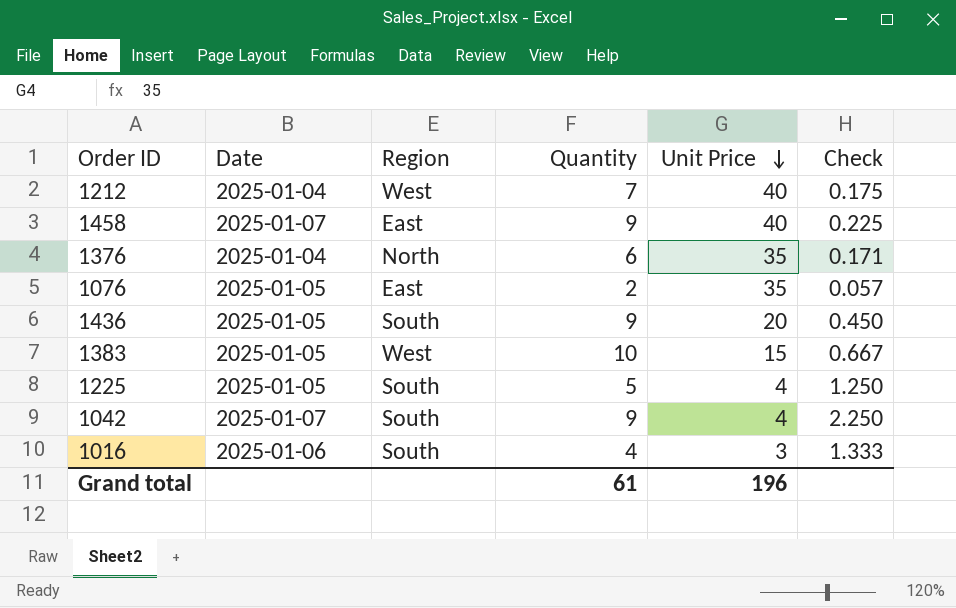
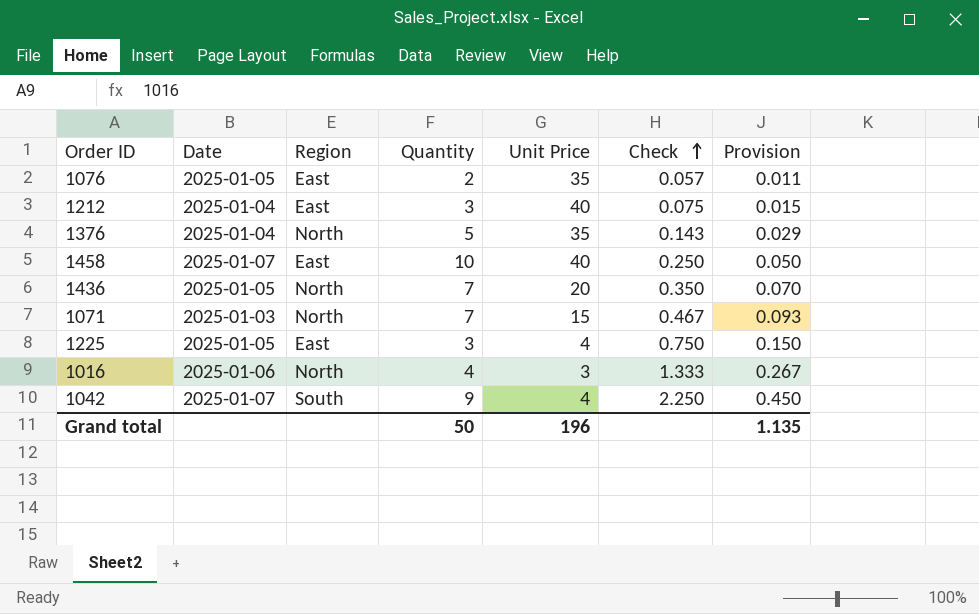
row order: Unit Price descending -> Check ascending
column Provision | formula: none -> [Check] * 0.2
row 1383: 2025-01-05 | West | 10 | 15 | 0.667 -> none
1212 | Region: West -> East
1212 | Quantity: 7 -> 3
1212 | Check: 0.175 -> 0.075
1376 | Quantity: 6 -> 5
1376 | Check: 0.171 -> 0.143
1458 | Quantity: 9 -> 10
1458 | Check: 0.225 -> 0.250
1436 | Region: South -> North
1436 | Quantity: 9 -> 7
1436 | Check: 0.450 -> 0.350
row 1071: none -> 2025-01-03 | North | 7 | 15 | 0.467 | 0.093
1225 | Region: South -> East
1225 | Quantity: 5 -> 3
1225 | Check: 1.250 -> 0.750
1016 | Region: South -> North
Grand total | Quantity: 61 -> 50

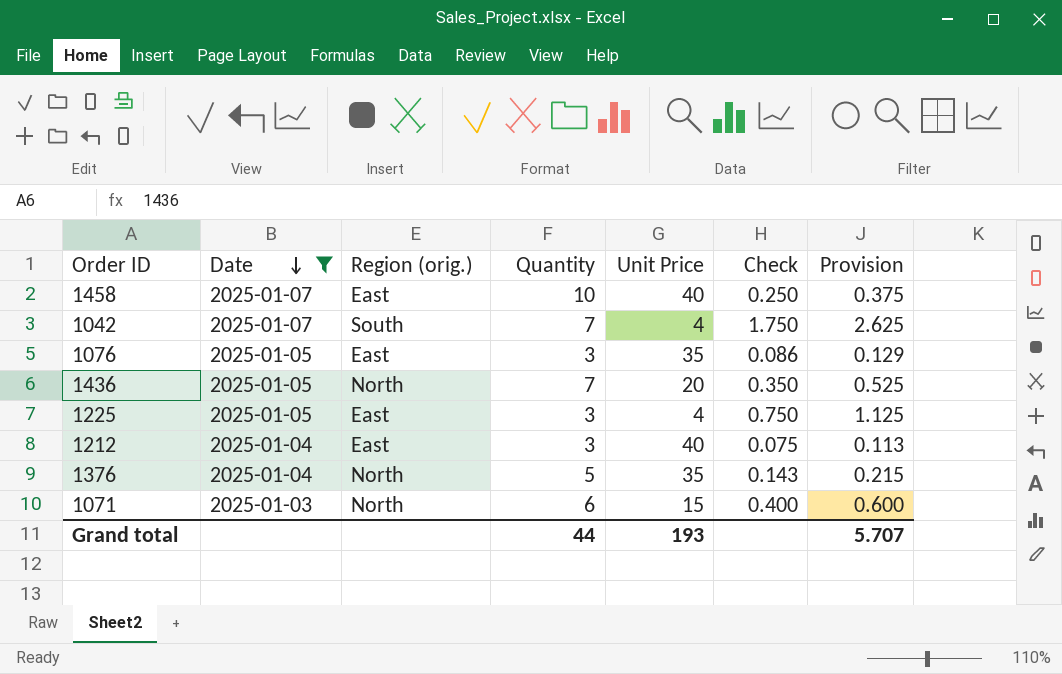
filter: none -> Date != 2025-01-06
row order: Check ascending -> Date descending
column name: Region -> Region (orig.)
column Provision | formula: [Check] * 0.2 -> [Check] * 1.5
1042 | Quantity: 9 -> 7
1042 | Check: 2.250 -> 1.750
1076 | Quantity: 2 -> 3
1076 | Check: 0.057 -> 0.086
1071 | Quantity: 7 -> 6
1071 | Check: 0.467 -> 0.400
Grand total | Quantity: 50 -> 44
Grand total | Unit Price: 196 -> 193
Grand total | Provision: 1.135 -> 5.707

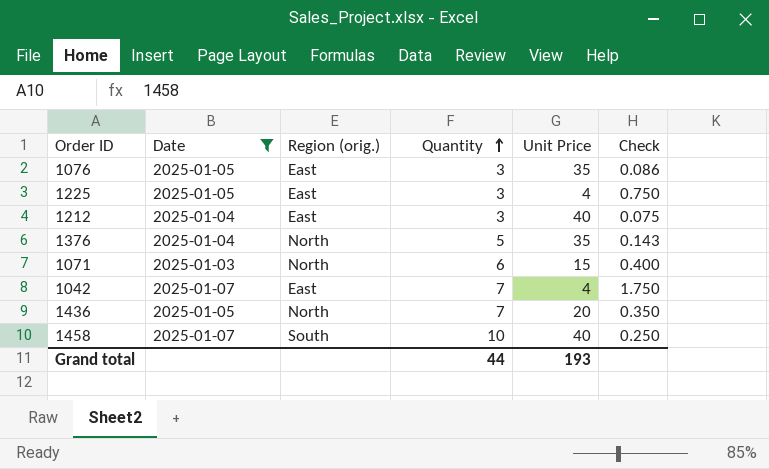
row order: Date descending -> Quantity ascending
column Provision | formula: [Check] * 1.5 -> none
1042 | Region (orig.): South -> East
1458 | Region (orig.): East -> South

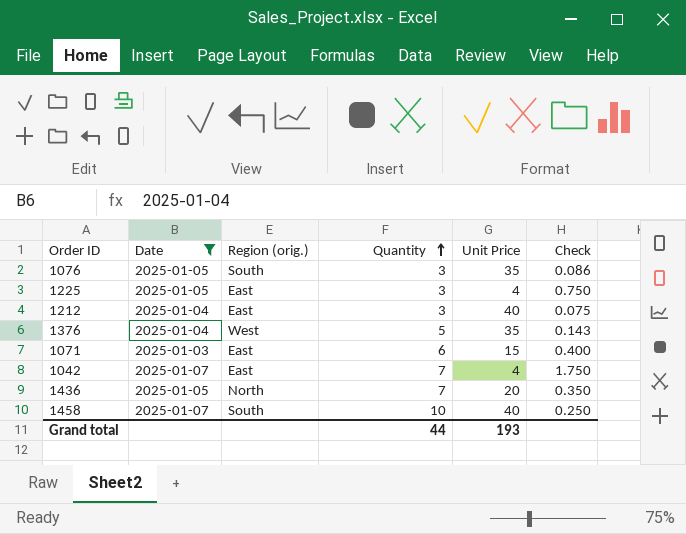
1076 | Region (orig.): East -> South
1376 | Region (orig.): North -> West
1071 | Region (orig.): North -> East

